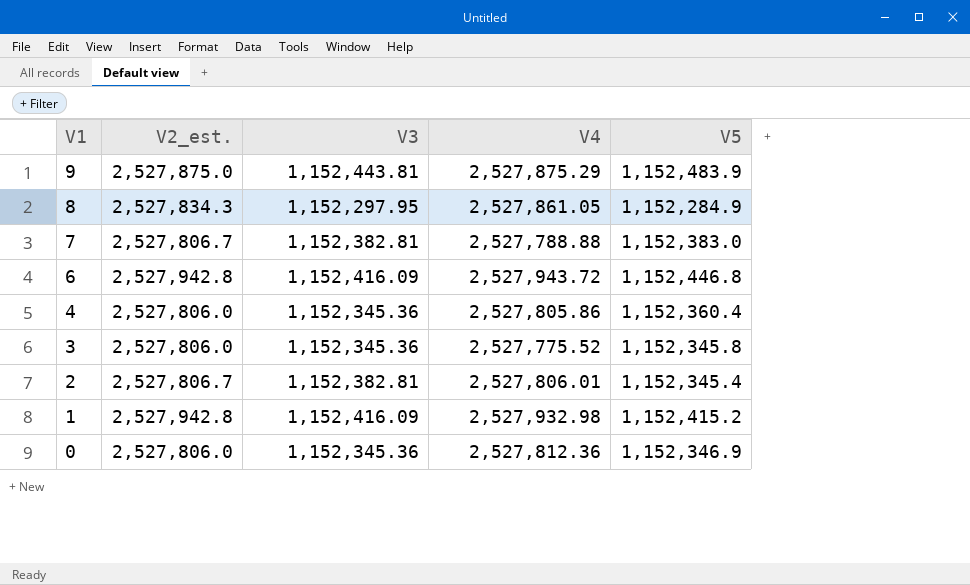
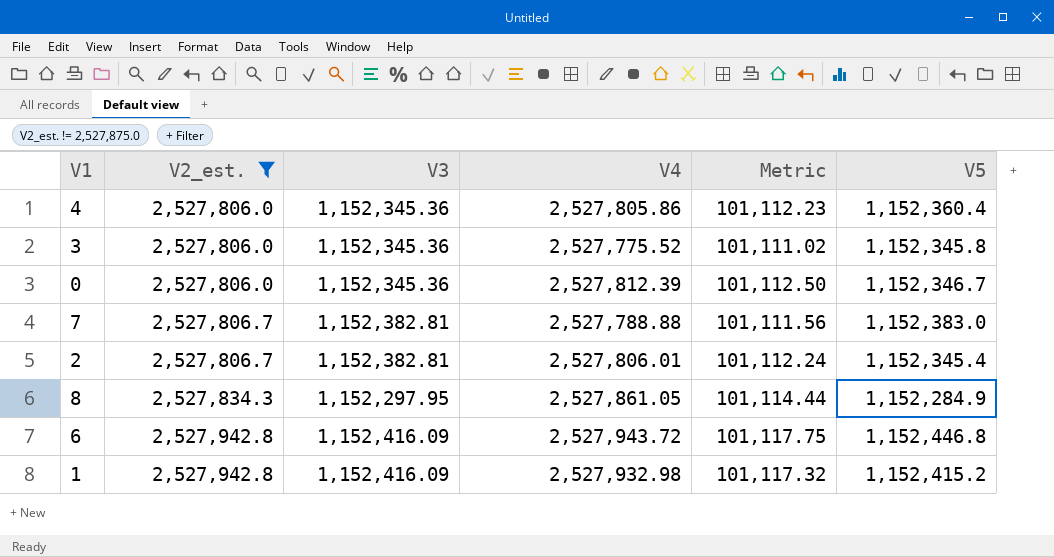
filter: none -> V2_est. != 2,527,875.0
row order: V1 descending -> V2_est. ascending
column Metric | formula: none -> [V4] * 0.04
0 | V4: 2,527,812.36 -> 2,527,812.39
0 | V5: 1,152,346.9 -> 1,152,346.7

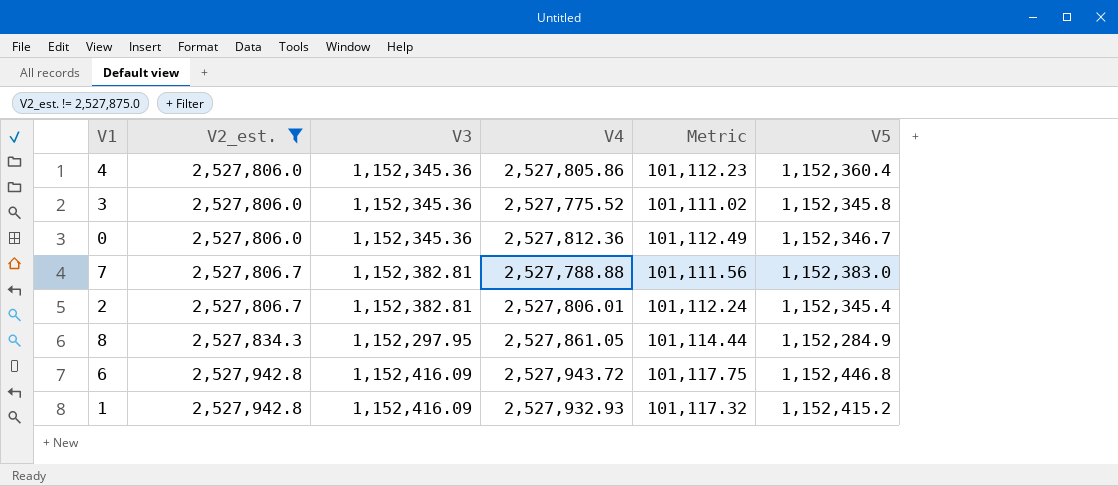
0 | V4: 2,527,812.39 -> 2,527,812.36
0 | Metric: 101,112.50 -> 101,112.49
1 | V4: 2,527,932.98 -> 2,527,932.93

